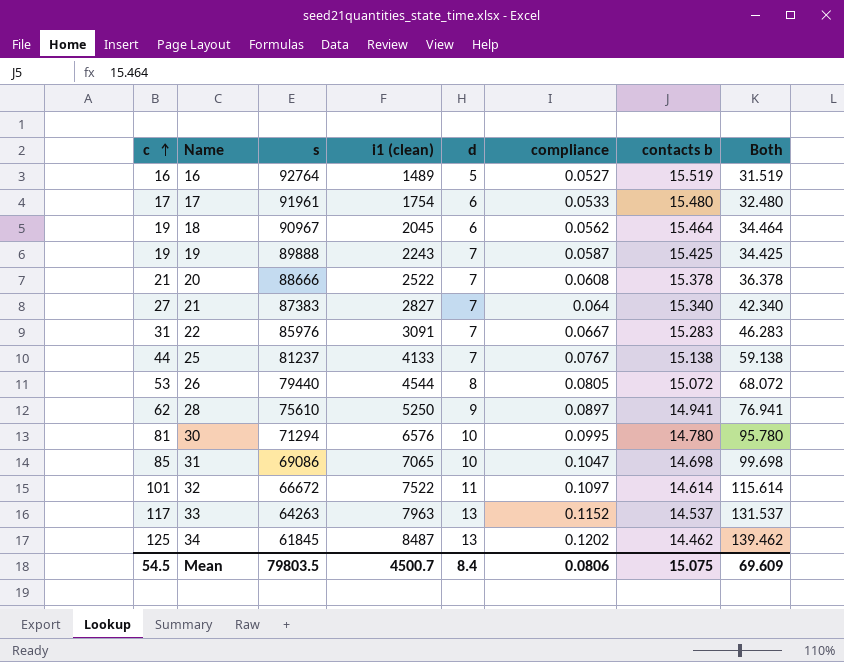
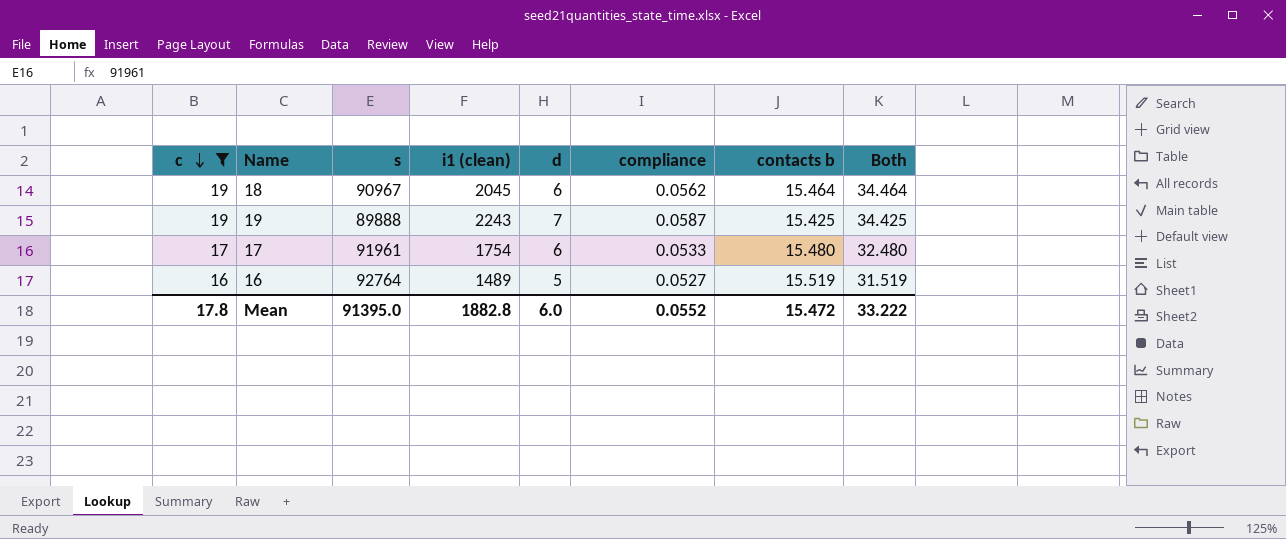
filter: none -> c <= 19
row order: c ascending -> c descending
Mean | c: 54.5 -> 17.8
Mean | s: 79803.5 -> 91395.0
Mean | i1 (clean): 4500.7 -> 1882.8
Mean | d: 8.4 -> 6.0
Mean | compliance: 0.0806 -> 0.0552
Mean | contacts b: 15.075 -> 15.472
Mean | Both: 69.609 -> 33.222

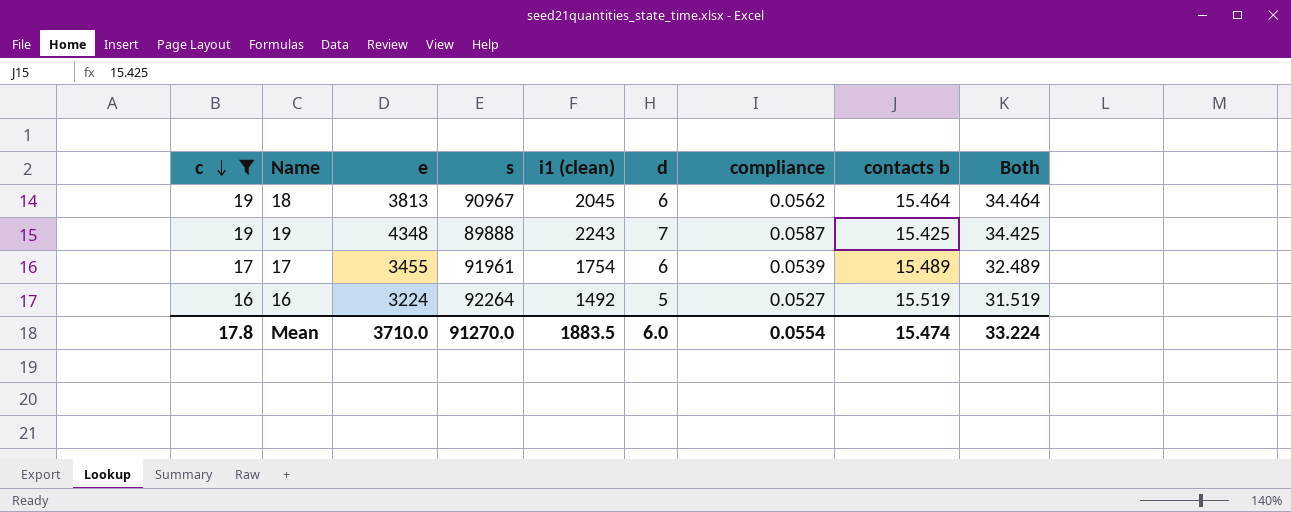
column e | position: none -> 3
17 | compliance: 0.0533 -> 0.0539
17 | contacts b: 15.480 -> 15.489
17 | Both: 32.480 -> 32.489
16 | s: 92764 -> 92264
16 | i1 (clean): 1489 -> 1492
Mean | s: 91395.0 -> 91270.0
Mean | i1 (clean): 1882.8 -> 1883.5
Mean | compliance: 0.0552 -> 0.0554
Mean | contacts b: 15.472 -> 15.474
Mean | Both: 33.222 -> 33.224

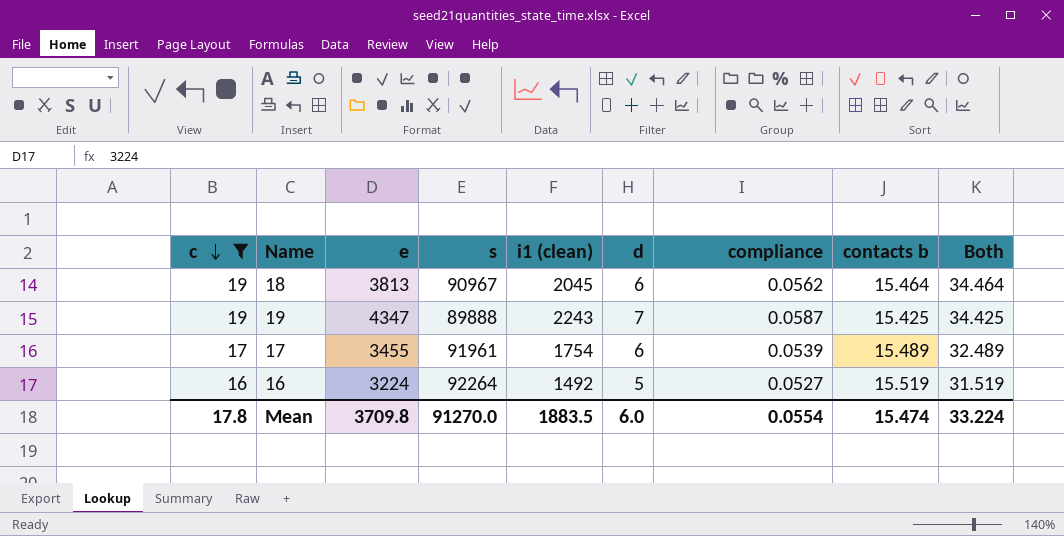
19 | e: 4348 -> 4347
Mean | e: 3710.0 -> 3709.8

